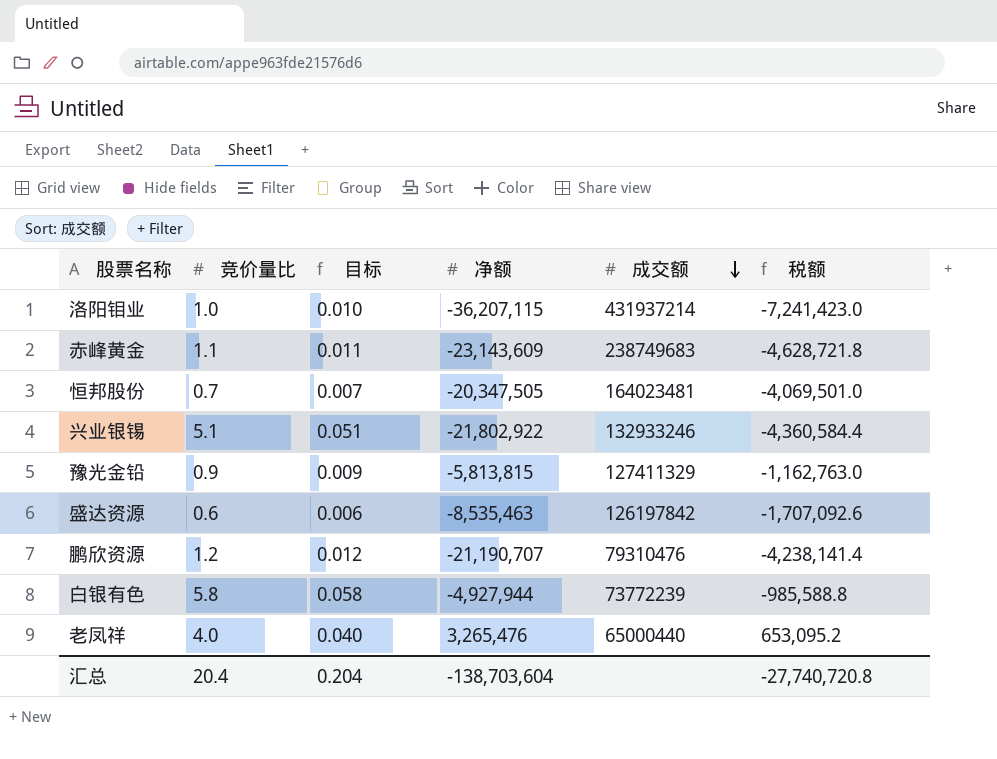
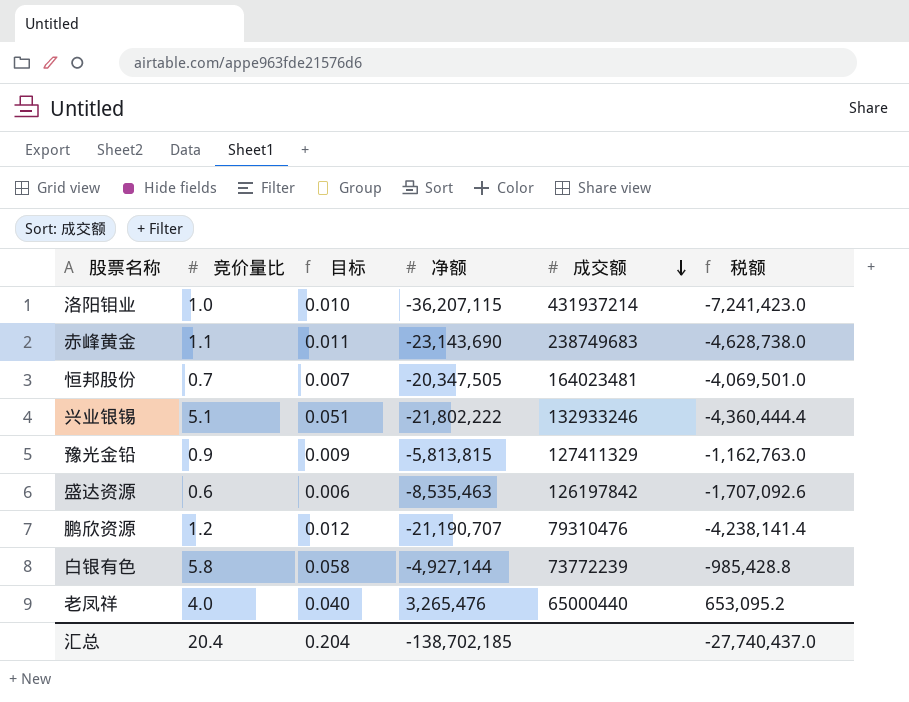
赤峰黄金 | 净额: -23,143,609 -> -23,143,690
赤峰黄金 | 税额: -4,628,721.8 -> -4,628,738.0
兴业银锡 | 净额: -21,802,922 -> -21,802,222
兴业银锡 | 税额: -4,360,584.4 -> -4,360,444.4
白银有色 | 净额: -4,927,944 -> -4,927,144
白银有色 | 税额: -985,588.8 -> -985,428.8
汇总 | 净额: -138,703,604 -> -138,702,185
汇总 | 税额: -27,740,720.8 -> -27,740,437.0

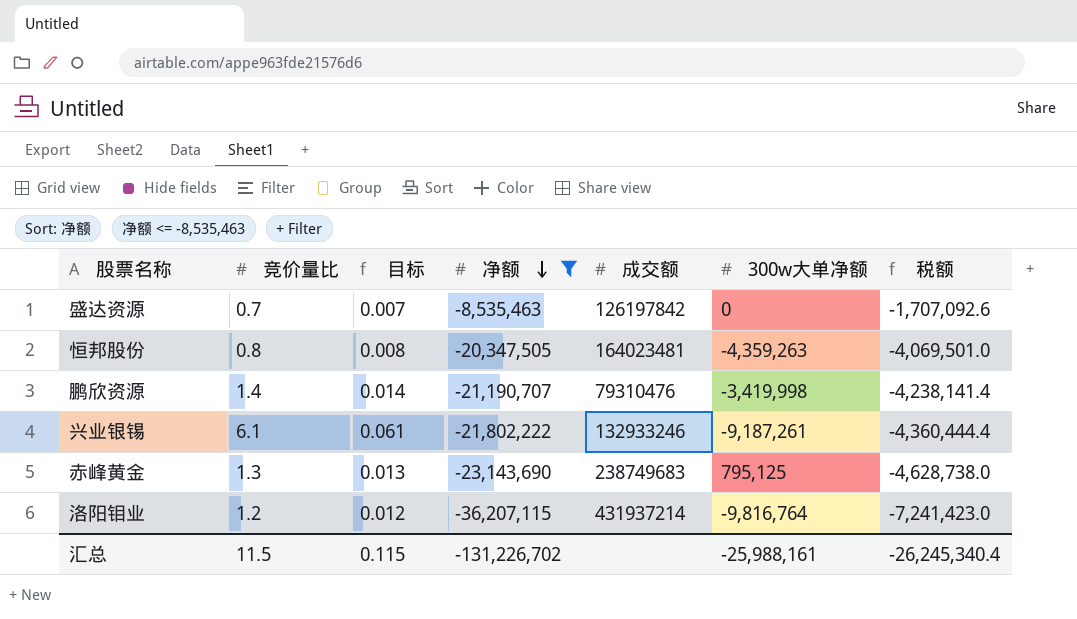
filter: none -> 净额 <= -8,535,463
row order: 成交额 descending -> 净额 descending
column 300w大单净额 | position: none -> 6
盛达资源 | 竞价量比: 0.6 -> 0.7
盛达资源 | 目标: 0.006 -> 0.007
恒邦股份 | 竞价量比: 0.7 -> 0.8
恒邦股份 | 目标: 0.007 -> 0.008
鹏欣资源 | 竞价量比: 1.2 -> 1.4
鹏欣资源 | 目标: 0.012 -> 0.014
兴业银锡 | 竞价量比: 5.1 -> 6.1
兴业银锡 | 目标: 0.051 -> 0.061
赤峰黄金 | 竞价量比: 1.1 -> 1.3
赤峰黄金 | 目标: 0.011 -> 0.013
洛阳钼业 | 竞价量比: 1.0 -> 1.2
洛阳钼业 | 目标: 0.010 -> 0.012
汇总 | 竞价量比: 20.4 -> 11.5
汇总 | 目标: 0.204 -> 0.115
汇总 | 净额: -138,702,185 -> -131,226,702
汇总 | 税额: -27,740,437.0 -> -26,245,340.4

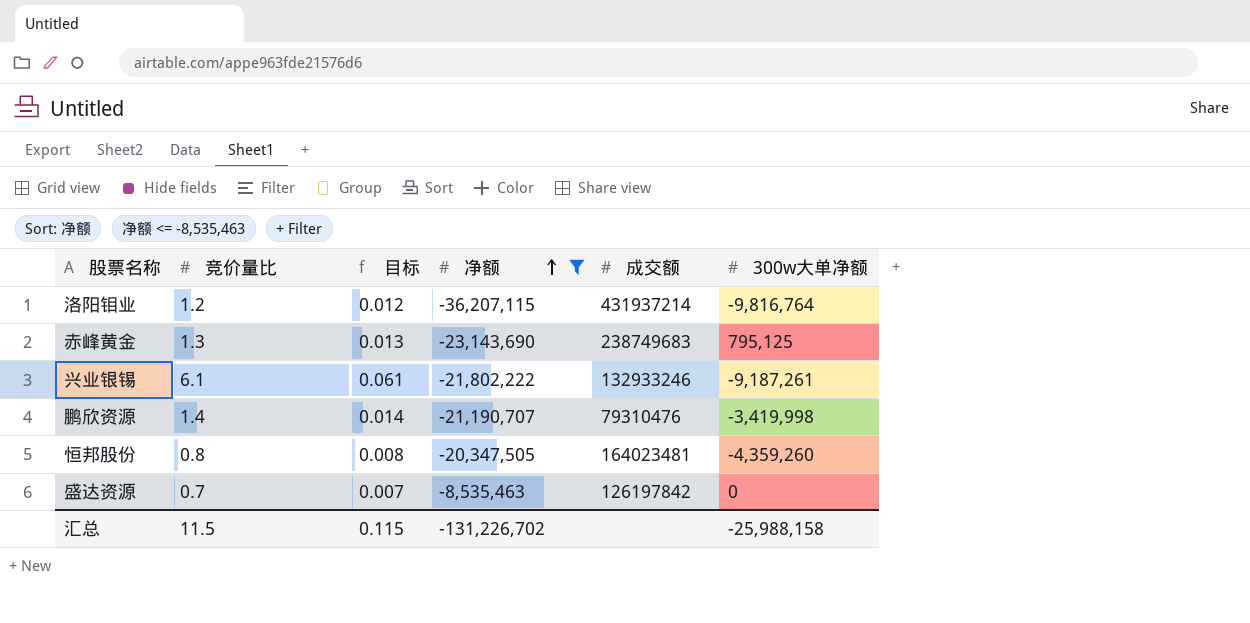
row order: 净额 descending -> 净额 ascending
column 税额 | formula: [净额] * 0.2 -> none
恒邦股份 | 300w大单净额: -4,359,263 -> -4,359,260
汇总 | 300w大单净额: -25,988,161 -> -25,988,158

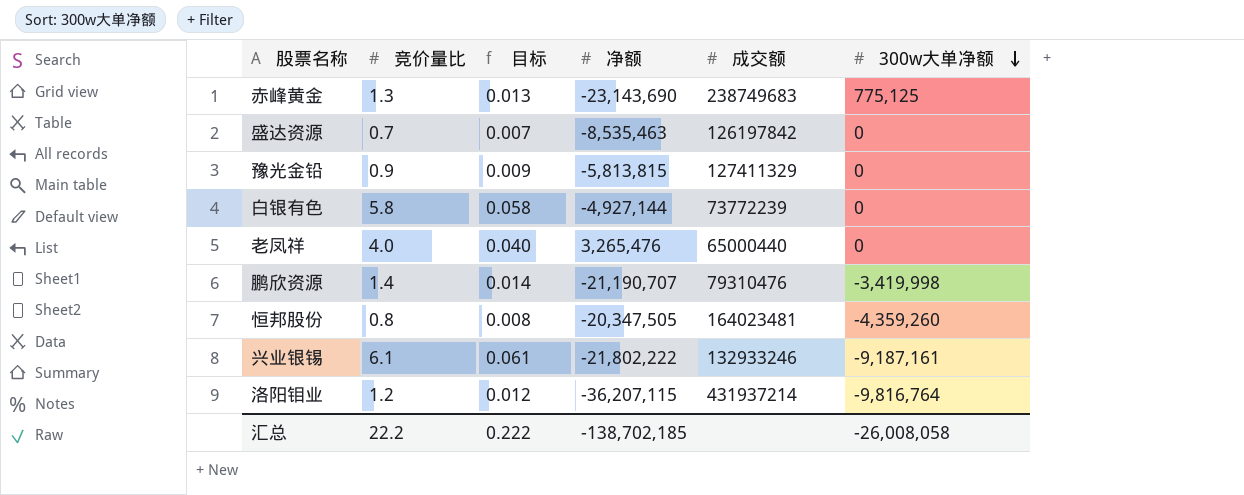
filter: 净额 <= -8,535,463 -> none
row order: 净额 ascending -> 300w大单净额 descending
赤峰黄金 | 300w大单净额: 795,125 -> 775,125
兴业银锡 | 300w大单净额: -9,187,261 -> -9,187,161
汇总 | 竞价量比: 11.5 -> 22.2
汇总 | 目标: 0.115 -> 0.222
汇总 | 净额: -131,226,702 -> -138,702,185
汇总 | 300w大单净额: -25,988,158 -> -26,008,058

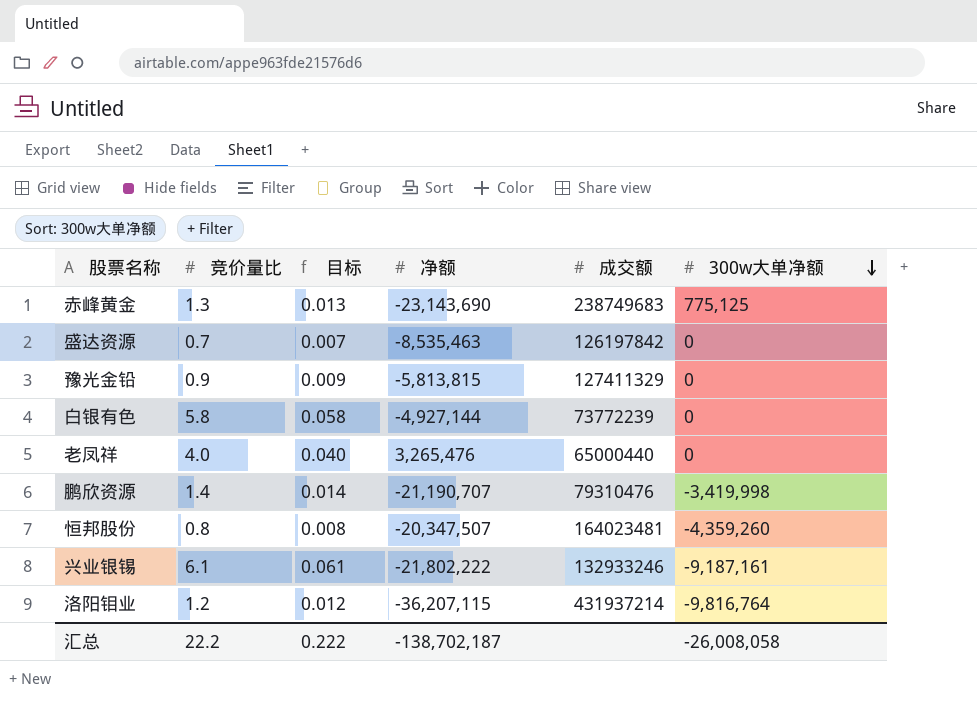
恒邦股份 | 净额: -20,347,505 -> -20,347,507
汇总 | 净额: -138,702,185 -> -138,702,187

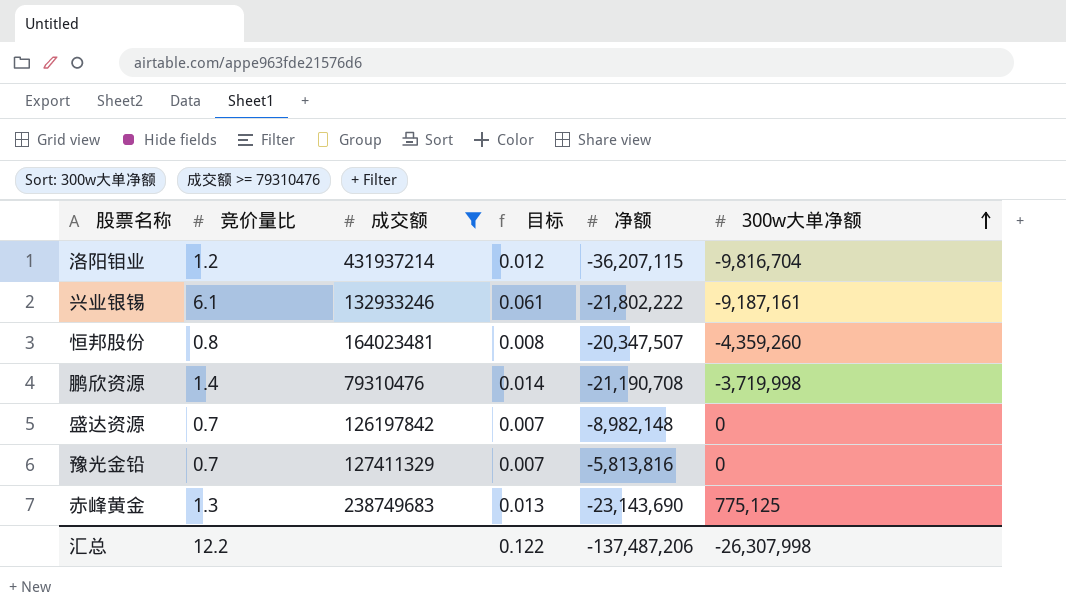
filter: none -> 成交额 >= 79310476
row order: 300w大单净额 descending -> 300w大单净额 ascending
column 成交额 | position: 5 -> 3
洛阳钼业 | 300w大单净额: -9,816,764 -> -9,816,704
鹏欣资源 | 净额: -21,190,707 -> -21,190,708
鹏欣资源 | 300w大单净额: -3,419,998 -> -3,719,998
盛达资源 | 净额: -8,535,463 -> -8,982,148
豫光金铅 | 竞价量比: 0.9 -> 0.7
豫光金铅 | 目标: 0.009 -> 0.007
豫光金铅 | 净额: -5,813,815 -> -5,813,816
汇总 | 竞价量比: 22.2 -> 12.2
汇总 | 目标: 0.222 -> 0.122
汇总 | 净额: -138,702,187 -> -137,487,206
汇总 | 300w大单净额: -26,008,058 -> -26,307,998

